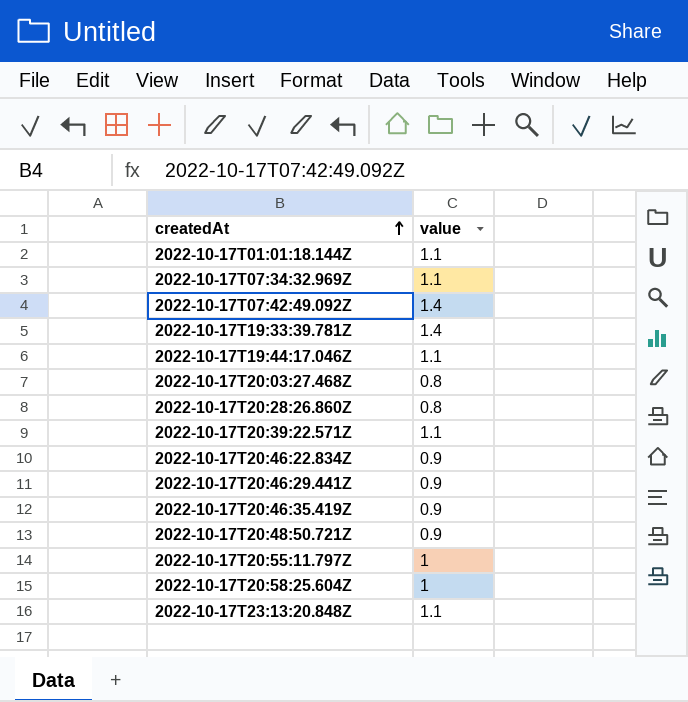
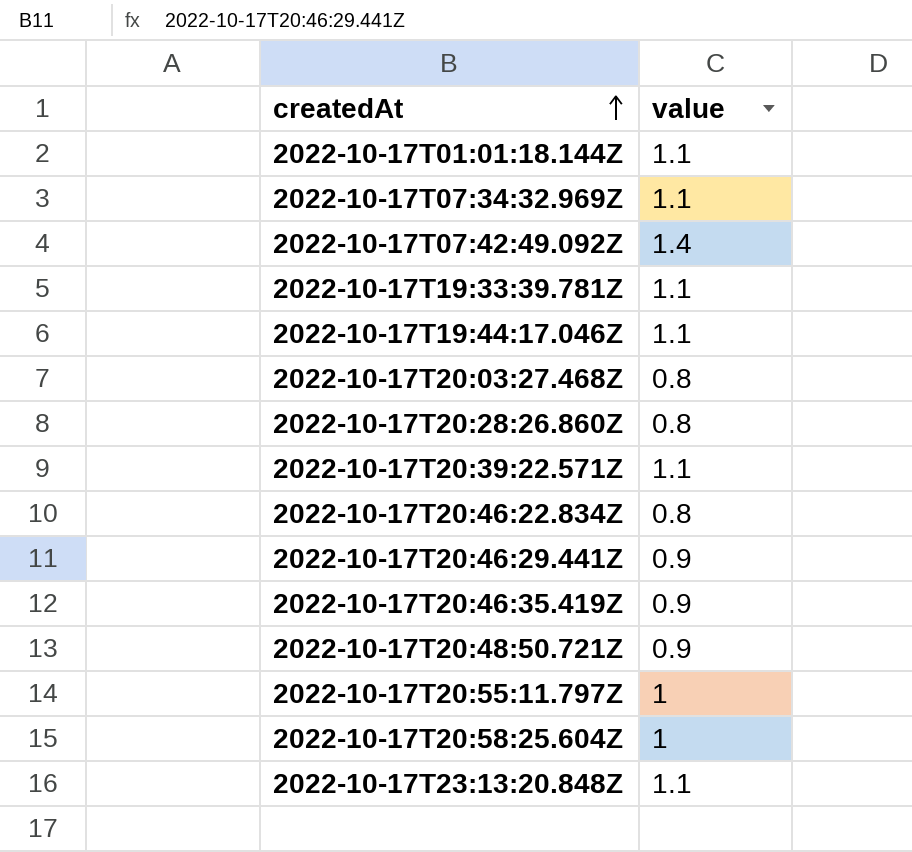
2022-10-17T19:33:39.781Z | value: 1.4 -> 1.1
2022-10-17T20:46:22.834Z | value: 0.9 -> 0.8

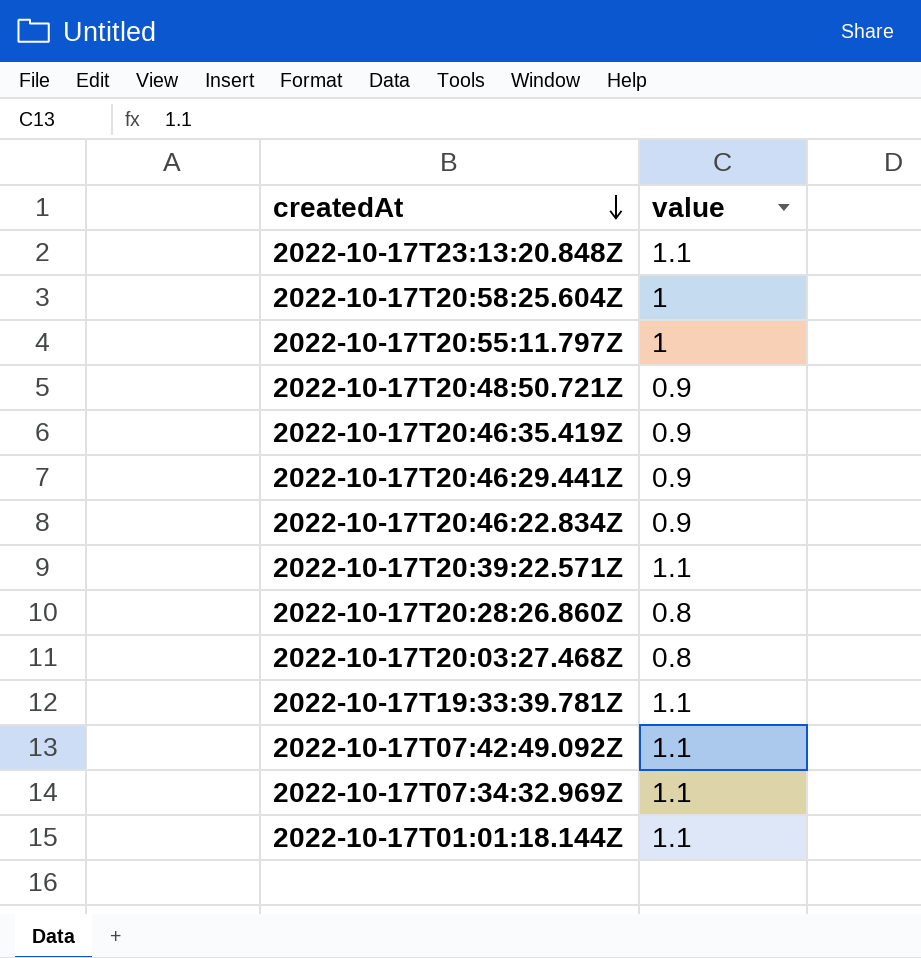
row order: createdAt ascending -> createdAt descending
row 2022-10-17T19:44:17.046Z: 1.1 -> none
2022-10-17T20:46:22.834Z | value: 0.8 -> 0.9
2022-10-17T07:42:49.092Z | value: 1.4 -> 1.1

